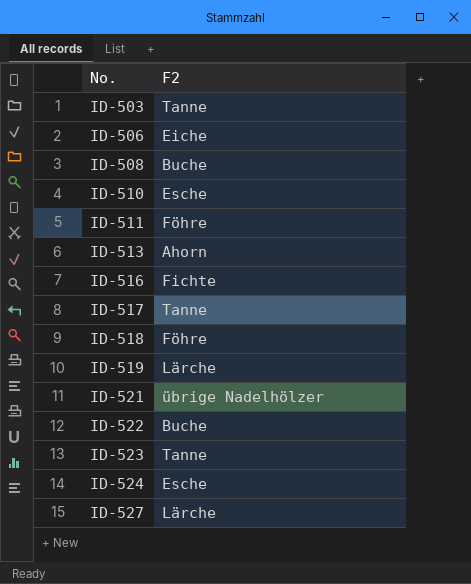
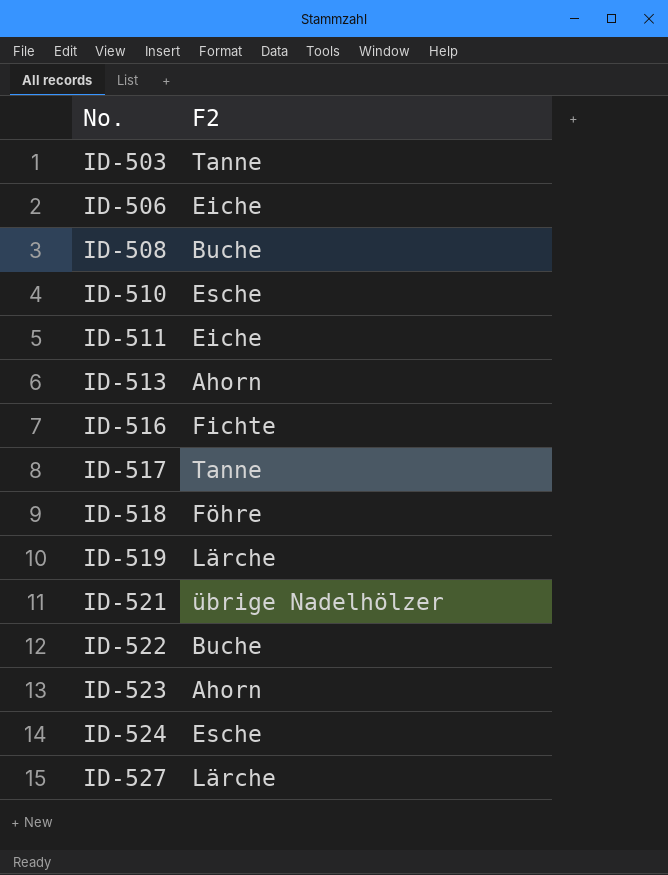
ID-511 | F2: Föhre -> Eiche
ID-523 | F2: Tanne -> Ahorn

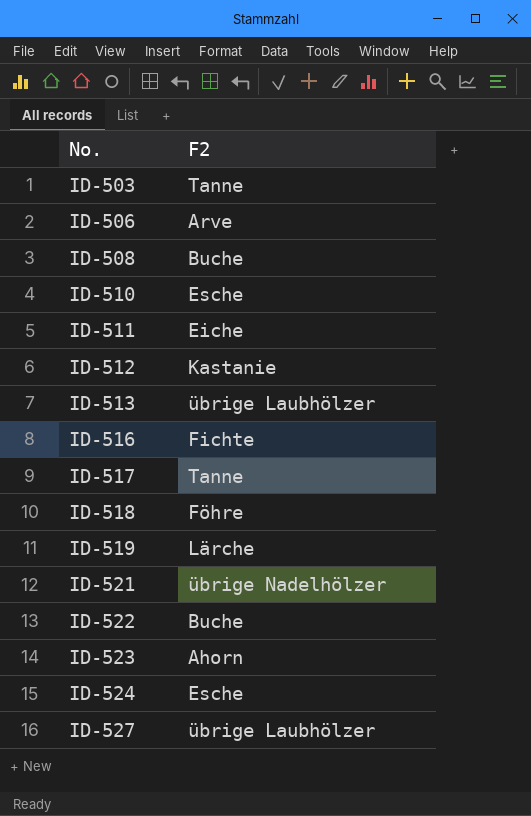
ID-506 | F2: Eiche -> Arve
row ID-512: none -> Kastanie
ID-513 | F2: Ahorn -> übrige Laubhölzer
ID-527 | F2: Lärche -> übrige Laubhölzer

